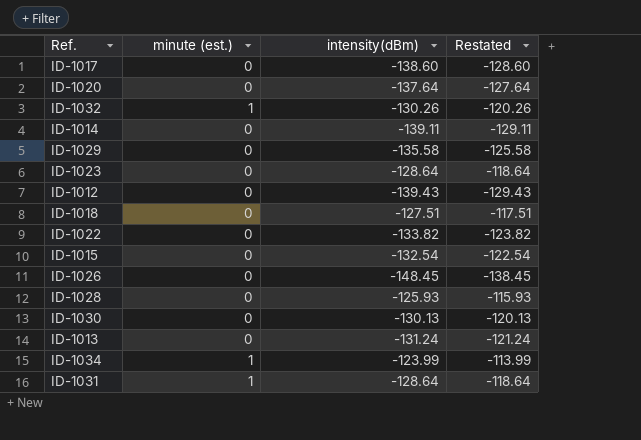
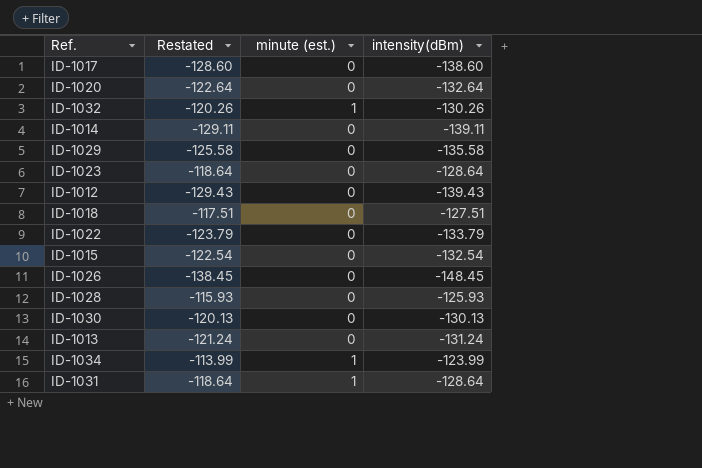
column Restated | position: 4 -> 2
ID-1020 | Restated: -127.64 -> -122.64
ID-1020 | intensity(dBm): -137.64 -> -132.64
ID-1022 | Restated: -123.82 -> -123.79
ID-1022 | intensity(dBm): -133.82 -> -133.79

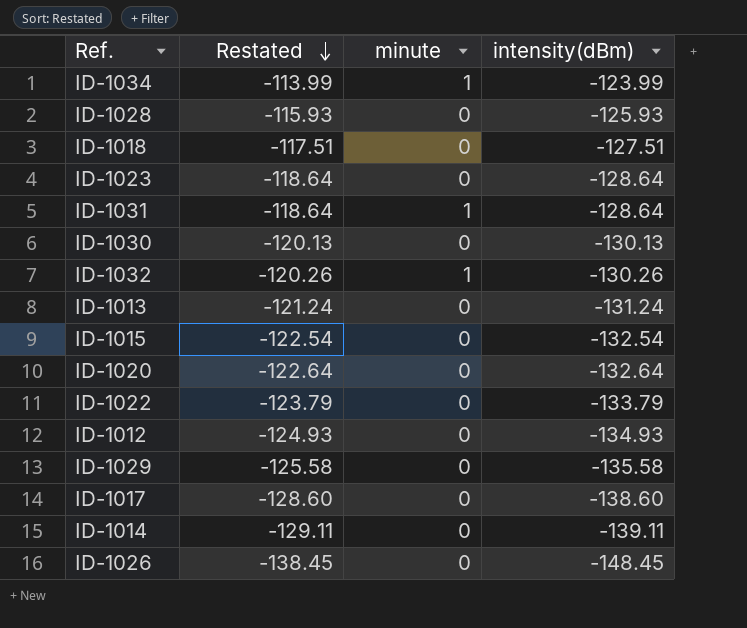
row order: none -> Restated descending
column name: minute (est.) -> minute
ID-1012 | Restated: -129.43 -> -124.93
ID-1012 | intensity(dBm): -139.43 -> -134.93

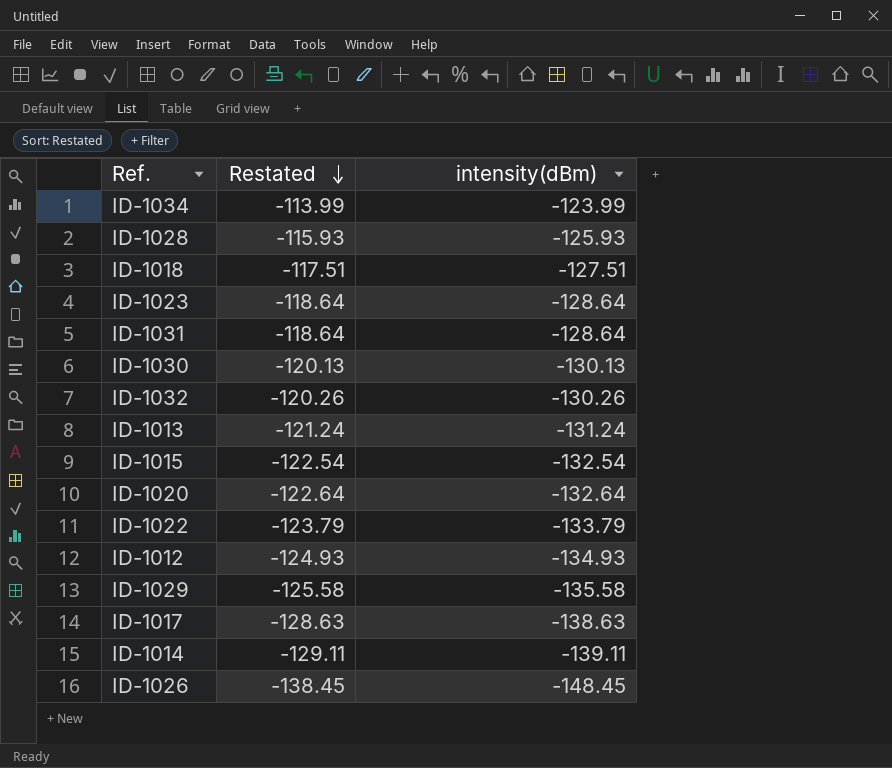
column minute | position: 3 -> none
ID-1017 | Restated: -128.60 -> -128.63
ID-1017 | intensity(dBm): -138.60 -> -138.63

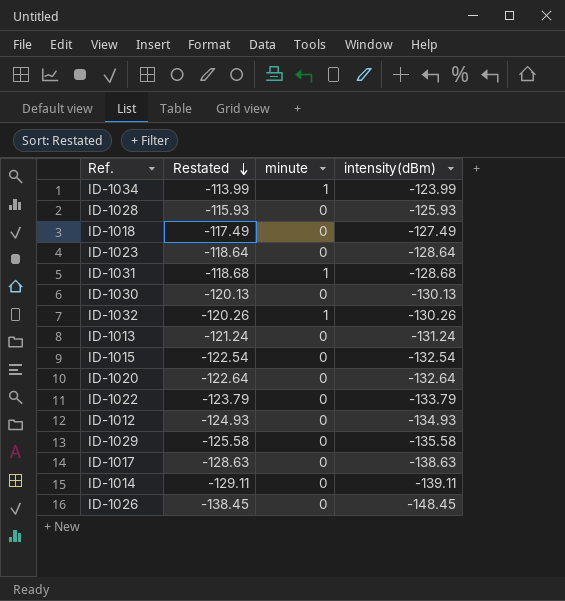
column minute | position: none -> 3
ID-1018 | Restated: -117.51 -> -117.49
ID-1018 | intensity(dBm): -127.51 -> -127.49
ID-1031 | Restated: -118.64 -> -118.68
ID-1031 | intensity(dBm): -128.64 -> -128.68

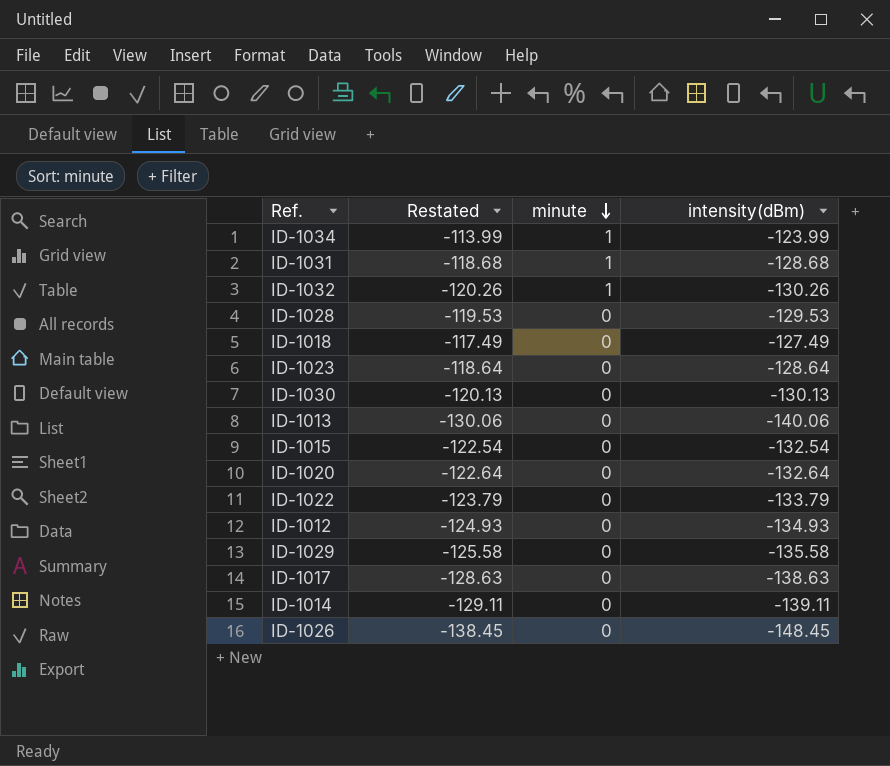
row order: Restated descending -> minute descending
ID-1028 | Restated: -115.93 -> -119.53
ID-1028 | intensity(dBm): -125.93 -> -129.53
ID-1013 | Restated: -121.24 -> -130.06
ID-1013 | intensity(dBm): -131.24 -> -140.06

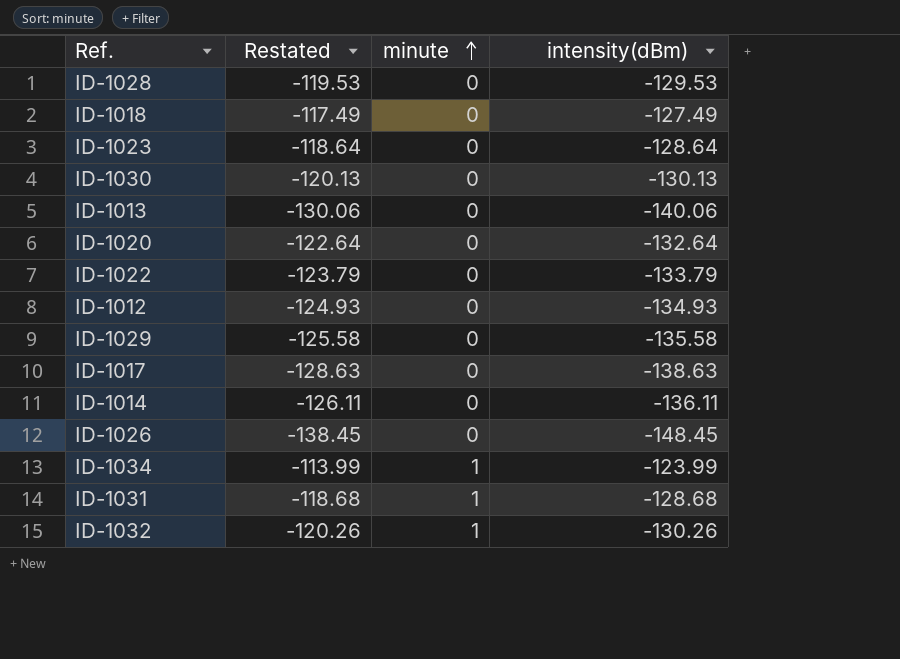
row order: minute descending -> minute ascending
row ID-1015: -122.54 | 0 | -132.54 -> none
ID-1014 | Restated: -129.11 -> -126.11
ID-1014 | intensity(dBm): -139.11 -> -136.11

